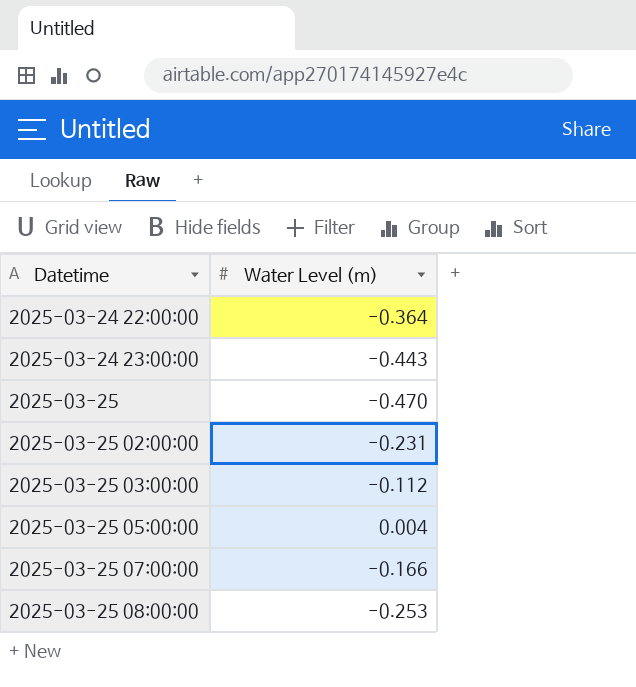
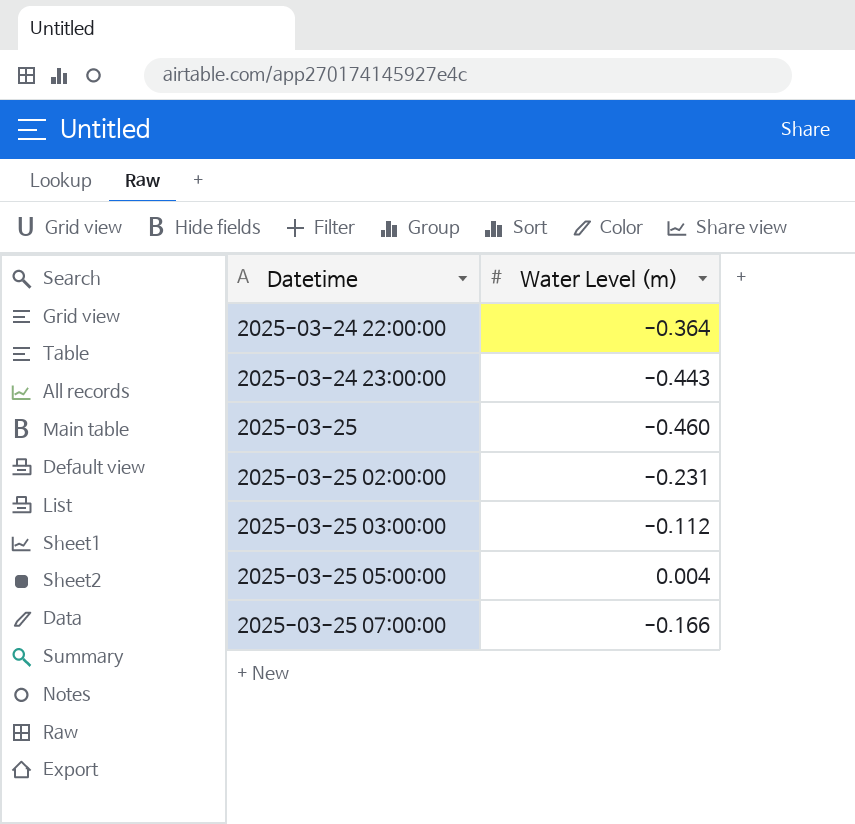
row 2025-03-25 08:00:00: -0.253 -> none
2025-03-25 | Water Level (m): -0.470 -> -0.460

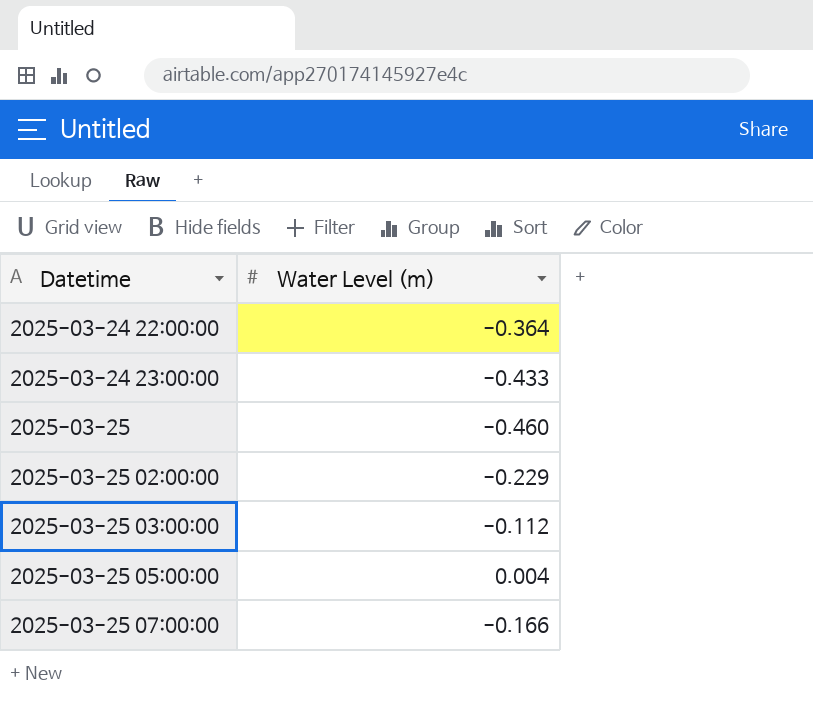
2025-03-24 23:00:00 | Water Level (m): -0.443 -> -0.433
2025-03-25 02:00:00 | Water Level (m): -0.231 -> -0.229

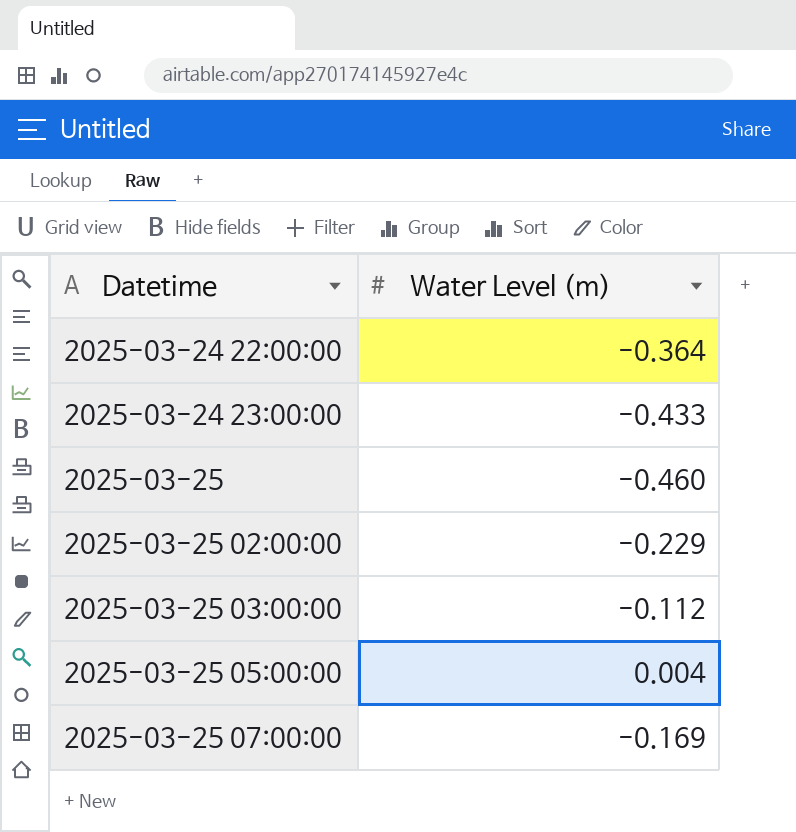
2025-03-25 07:00:00 | Water Level (m): -0.166 -> -0.169

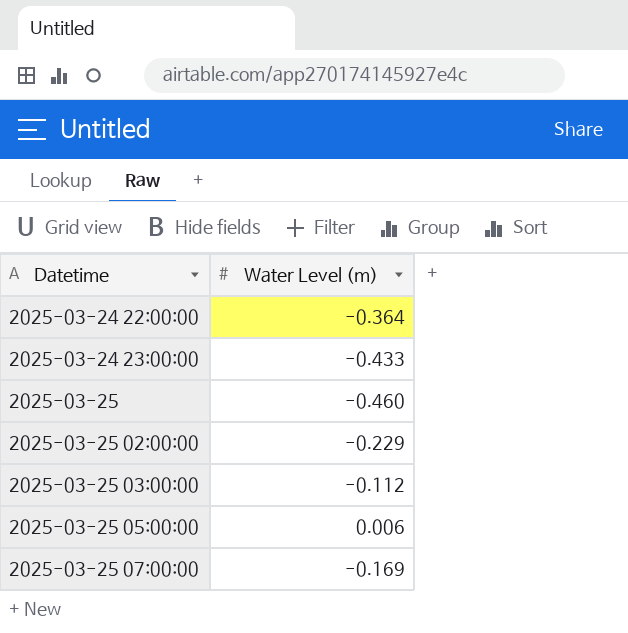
2025-03-25 05:00:00 | Water Level (m): 0.004 -> 0.006

